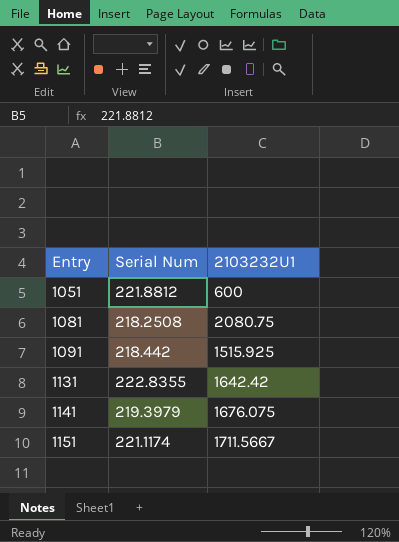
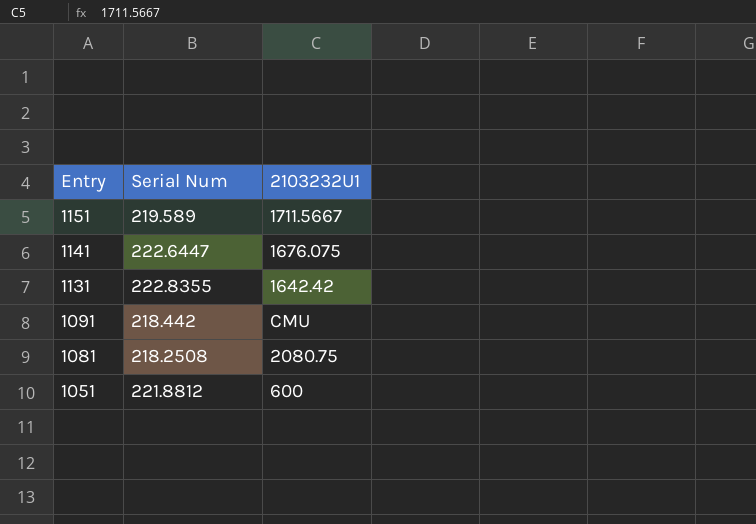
row order: Entry ascending -> Entry descending
1151 | Serial Num: 221.1174 -> 219.589
1141 | Serial Num: 219.3979 -> 222.6447
1091 | 2103232U1: 1515.925 -> CMU

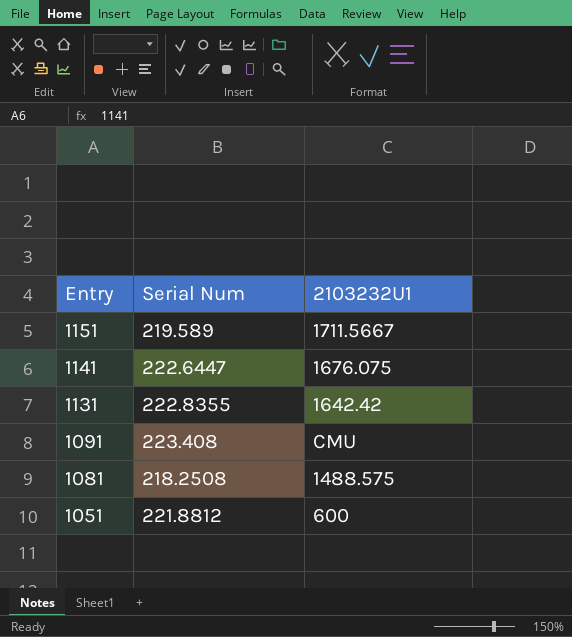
1091 | Serial Num: 218.442 -> 223.408
1081 | 2103232U1: 2080.75 -> 1488.575

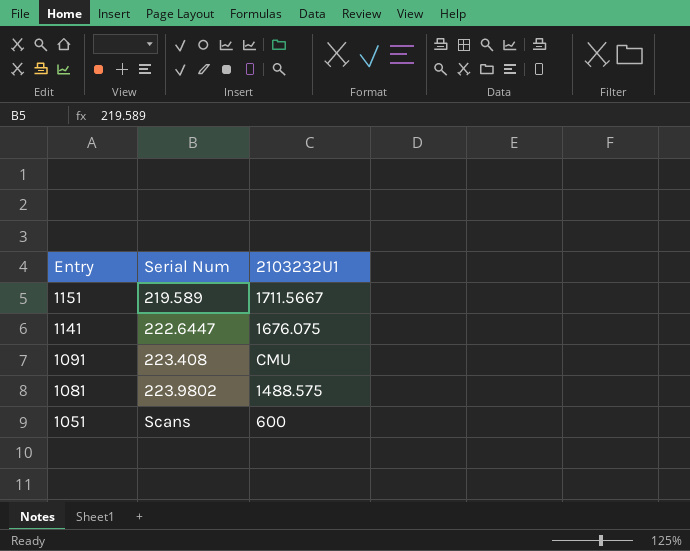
row 1131: 222.8355 | 1642.42 -> none
1081 | Serial Num: 218.2508 -> 223.9802
1051 | Serial Num: 221.8812 -> Scans

